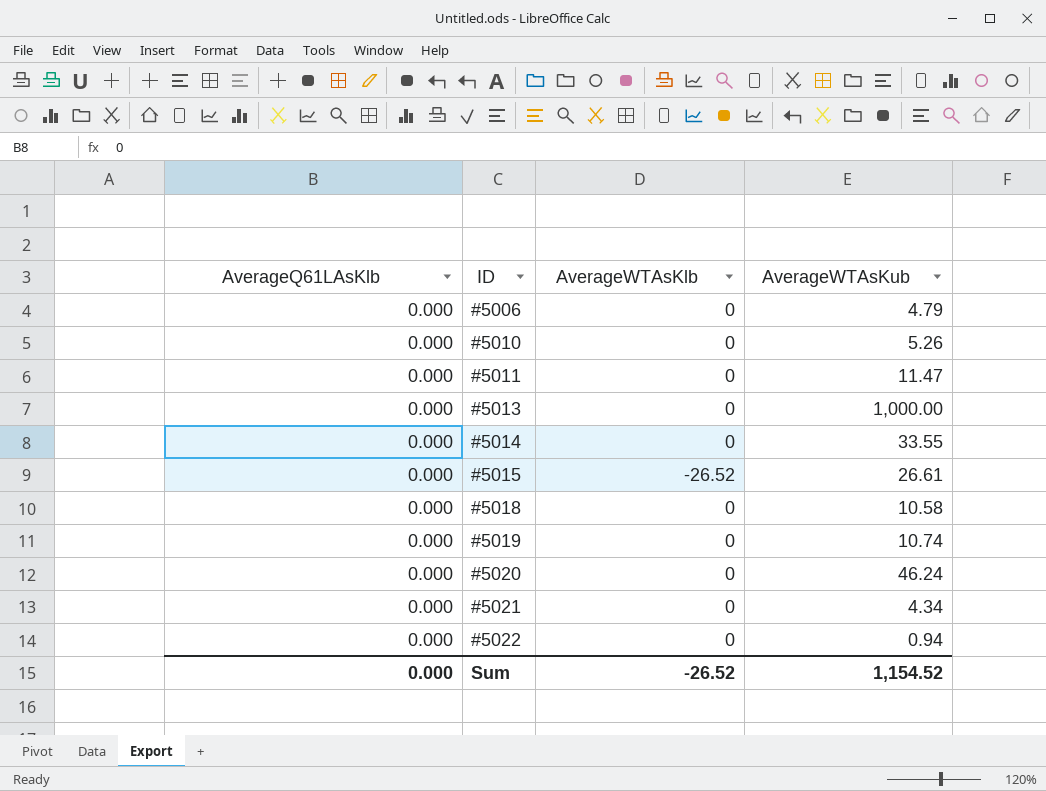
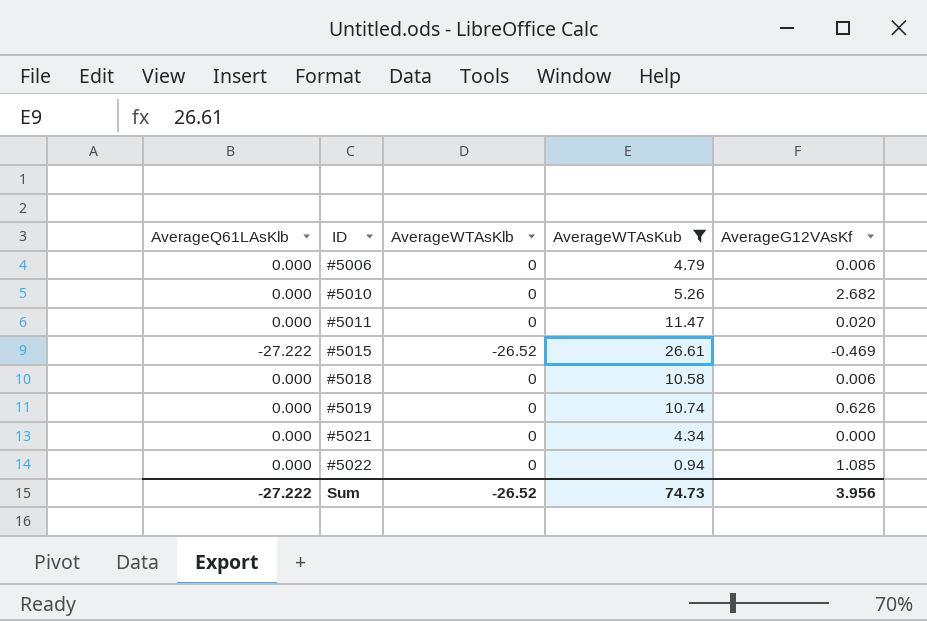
filter: none -> AverageWTAsKub <= 26.61
column AverageG12VAsKf | position: none -> 5
#5015 | AverageQ61LAsKlb: 0.000 -> -27.222
Sum | AverageQ61LAsKlb: 0.000 -> -27.222
Sum | AverageWTAsKub: 1,154.52 -> 74.73

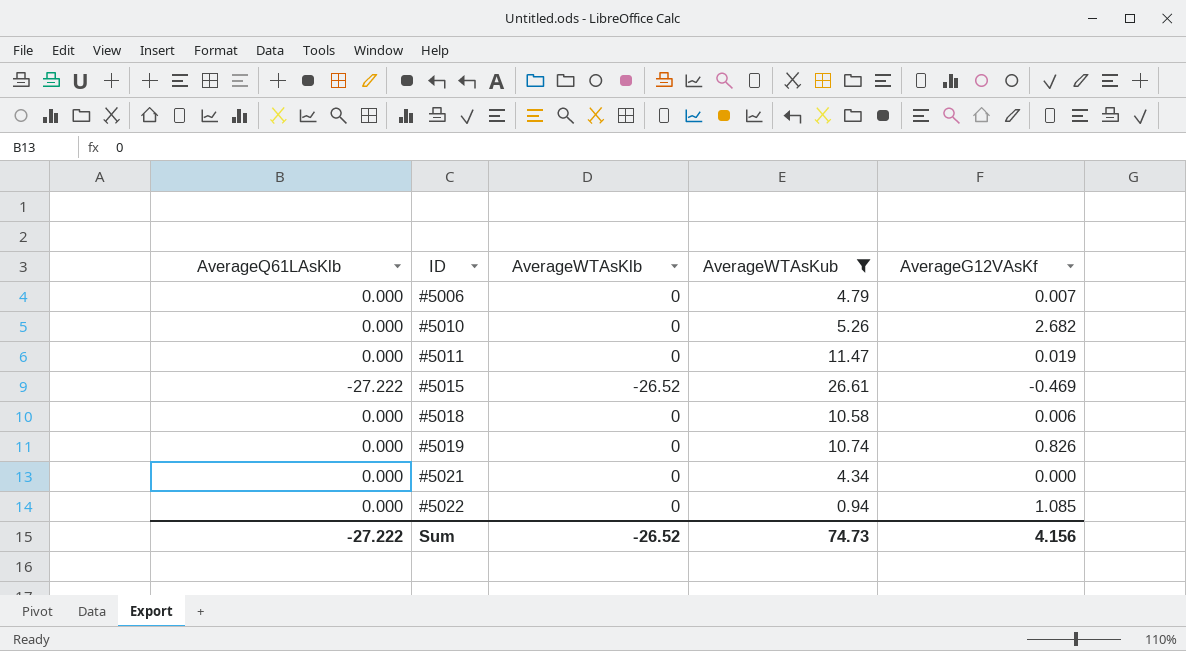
#5006 | AverageG12VAsKf: 0.006 -> 0.007
#5011 | AverageG12VAsKf: 0.020 -> 0.019
#5019 | AverageG12VAsKf: 0.626 -> 0.826
Sum | AverageG12VAsKf: 3.956 -> 4.156

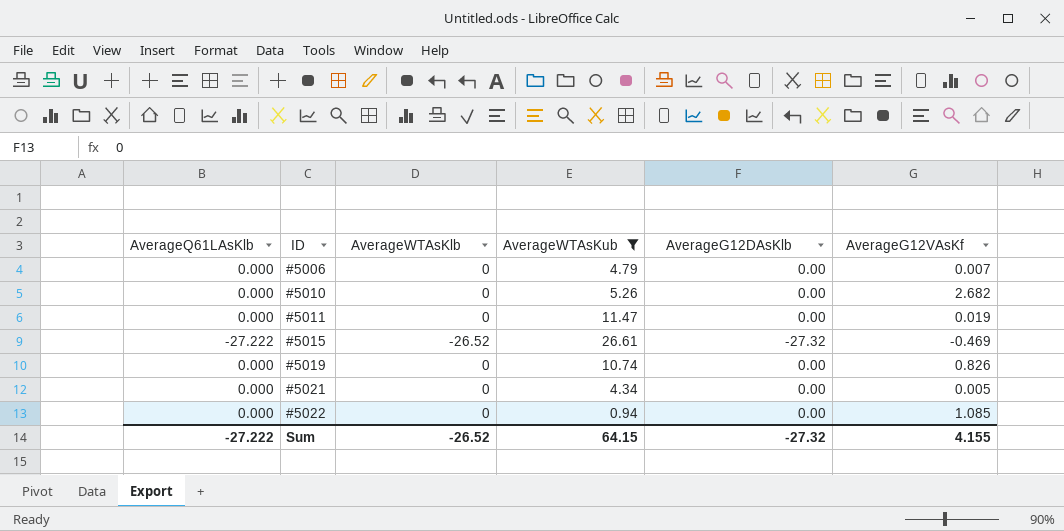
column AverageG12DAsKlb | position: none -> 5
row #5018: 0.000 | 0 | 10.58 | 0.006 -> none
#5021 | AverageG12VAsKf: 0.000 -> 0.005
Sum | AverageWTAsKub: 74.73 -> 64.15
Sum | AverageG12VAsKf: 4.156 -> 4.155

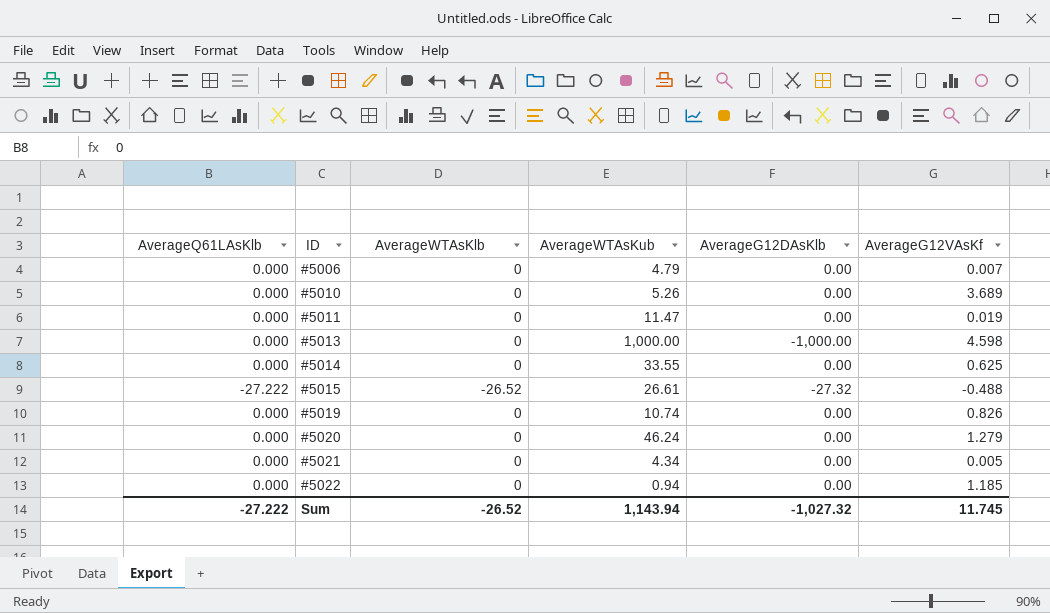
filter: AverageWTAsKub <= 26.61 -> none
#5010 | AverageG12VAsKf: 2.682 -> 3.689
#5015 | AverageG12VAsKf: -0.469 -> -0.488
#5022 | AverageG12VAsKf: 1.085 -> 1.185
Sum | AverageWTAsKub: 64.15 -> 1,143.94
Sum | AverageG12DAsKlb: -27.32 -> -1,027.32
Sum | AverageG12VAsKf: 4.155 -> 11.745

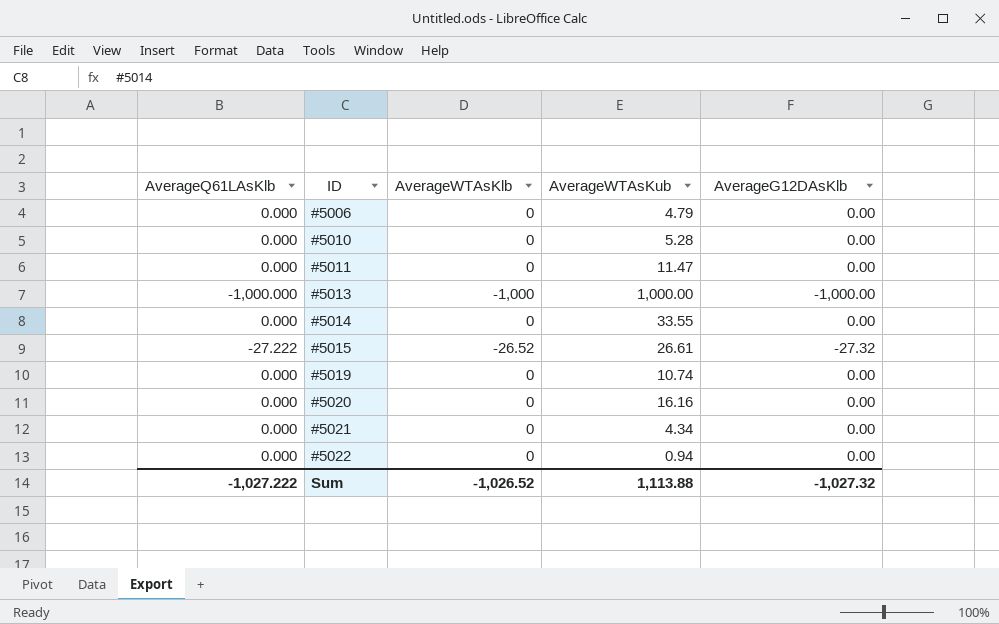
column AverageG12VAsKf | position: 6 -> none
#5010 | AverageWTAsKub: 5.26 -> 5.28
#5013 | AverageQ61LAsKlb: 0.000 -> -1,000.000
#5013 | AverageWTAsKlb: 0 -> -1,000
#5020 | AverageWTAsKub: 46.24 -> 16.16
Sum | AverageQ61LAsKlb: -27.222 -> -1,027.222
Sum | AverageWTAsKlb: -26.52 -> -1,026.52
Sum | AverageWTAsKub: 1,143.94 -> 1,113.88

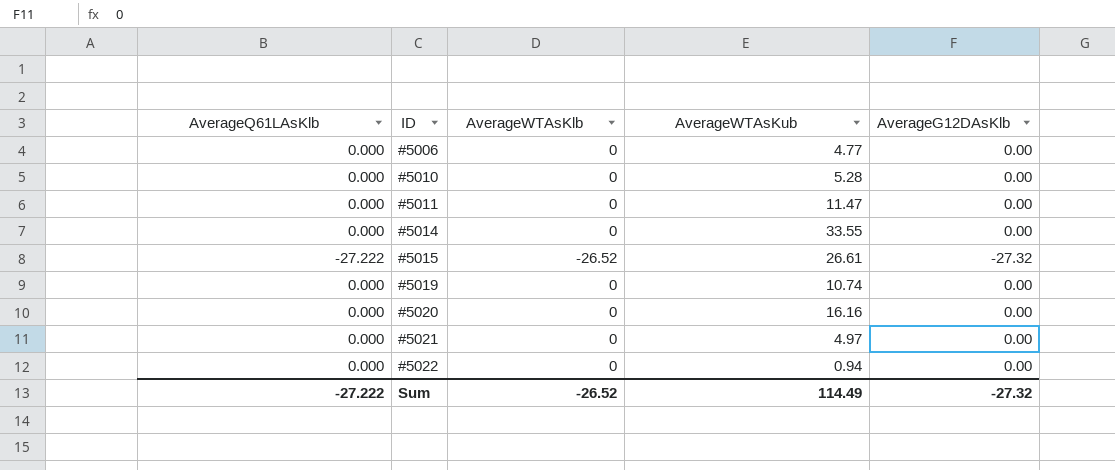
row #5013: -1,000.000 | -1,000 | 1,000.00 | -1,000.00 -> none
#5006 | AverageWTAsKub: 4.79 -> 4.77
#5021 | AverageWTAsKub: 4.34 -> 4.97
Sum | AverageQ61LAsKlb: -1,027.222 -> -27.222
Sum | AverageWTAsKlb: -1,026.52 -> -26.52
Sum | AverageWTAsKub: 1,113.88 -> 114.49
Sum | AverageG12DAsKlb: -1,027.32 -> -27.32

